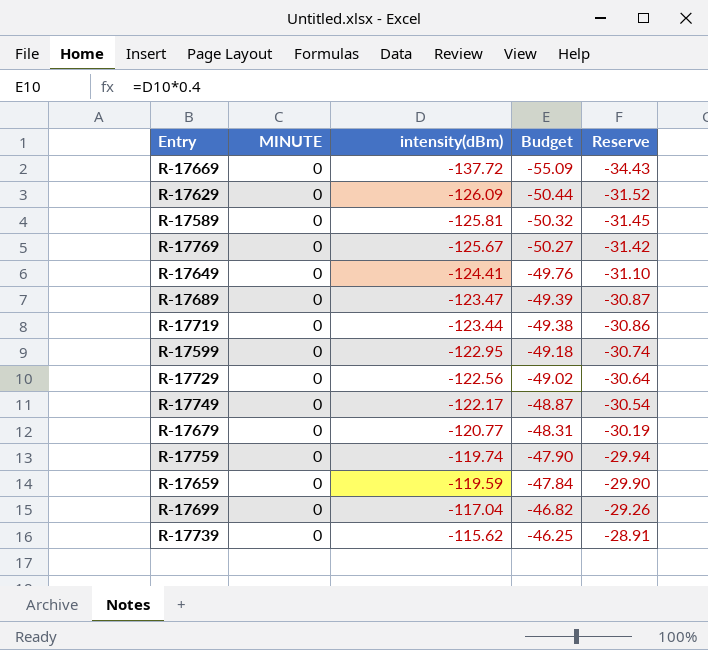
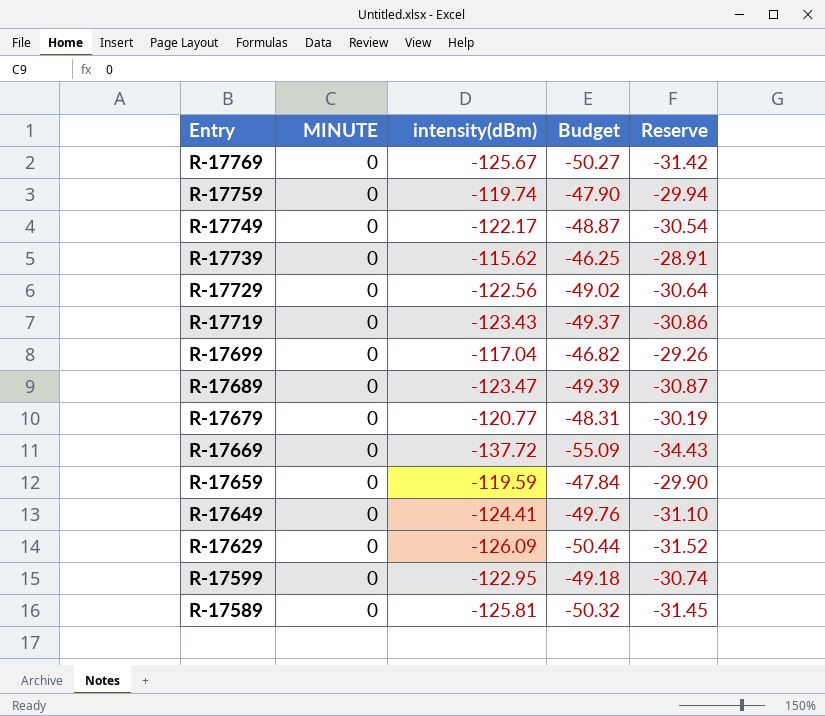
row order: intensity(dBm) ascending -> Entry descending
R-17719 | intensity(dBm): -123.44 -> -123.43
R-17719 | Budget: -49.38 -> -49.37

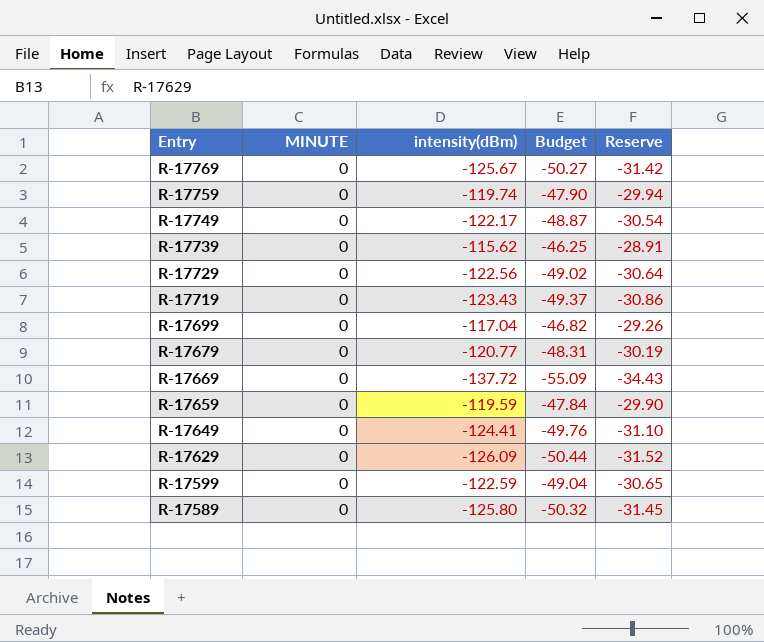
row R-17689: 0 | -123.47 | -49.39 | -30.87 -> none
R-17599 | intensity(dBm): -122.95 -> -122.59
R-17599 | Budget: -49.18 -> -49.04
R-17599 | Reserve: -30.74 -> -30.65
R-17589 | intensity(dBm): -125.81 -> -125.80

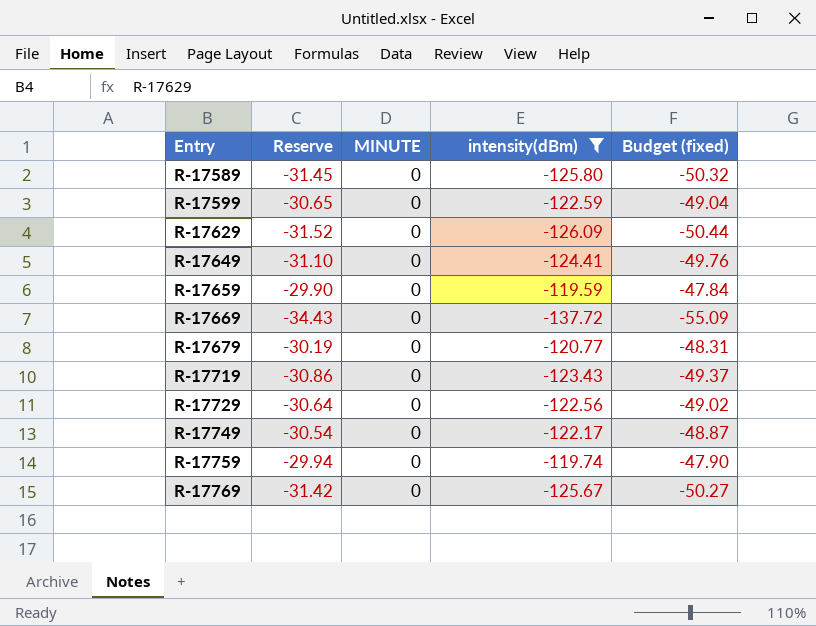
filter: none -> intensity(dBm) <= -119.59
row order: Entry descending -> Entry ascending
column Reserve | position: 5 -> 2
column name: Budget -> Budget (fixed)

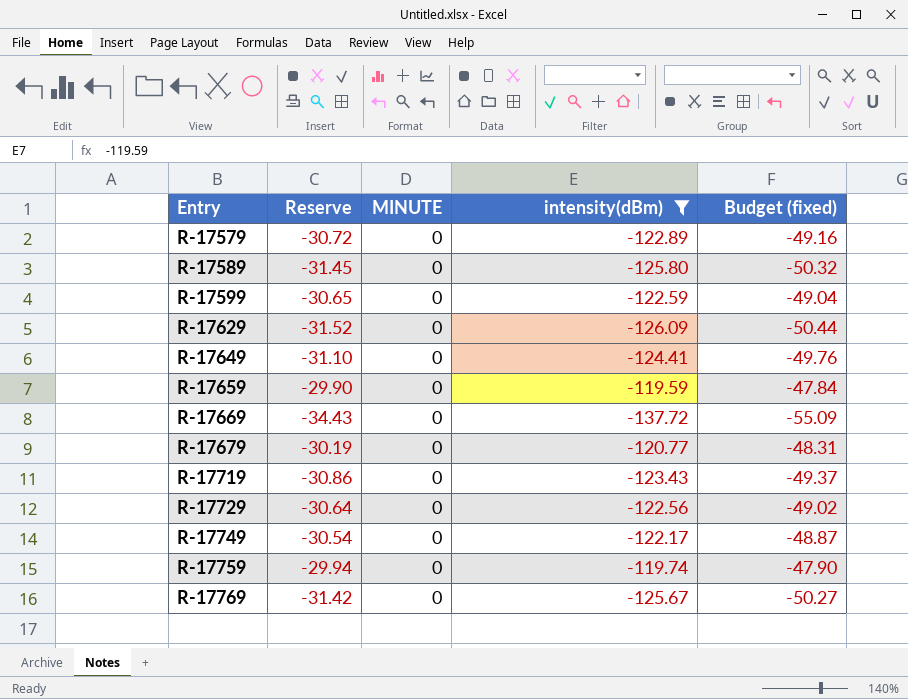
row R-17579: none -> -30.72 | 0 | -122.89 | -49.16

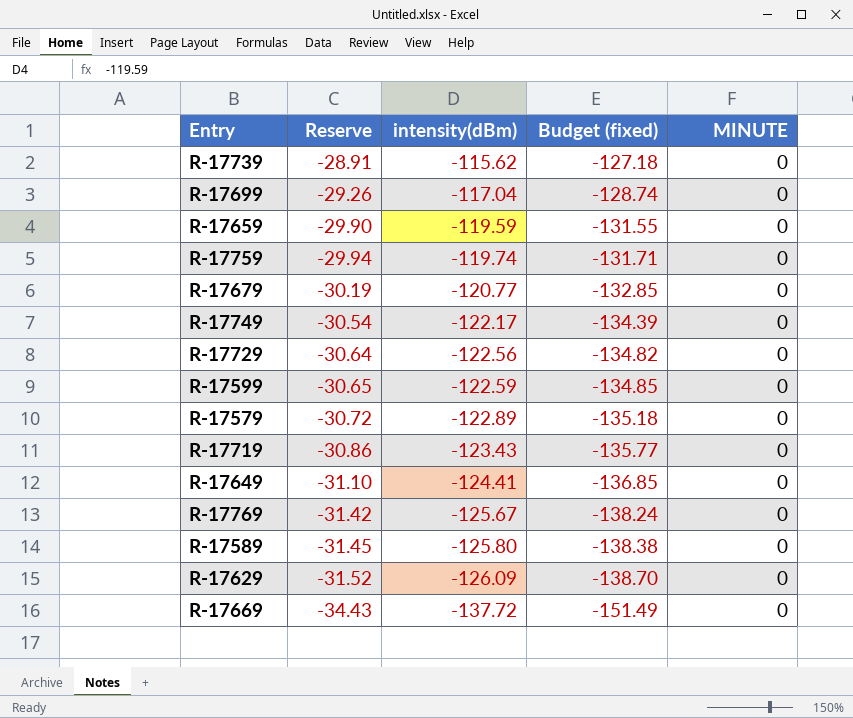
filter: intensity(dBm) <= -119.59 -> none
row order: Entry ascending -> Reserve descending
column Budget (fixed) | formula: [intensity(dBm)] * 0.4 -> [intensity(dBm)] * 1.1
column MINUTE | position: 3 -> 5

